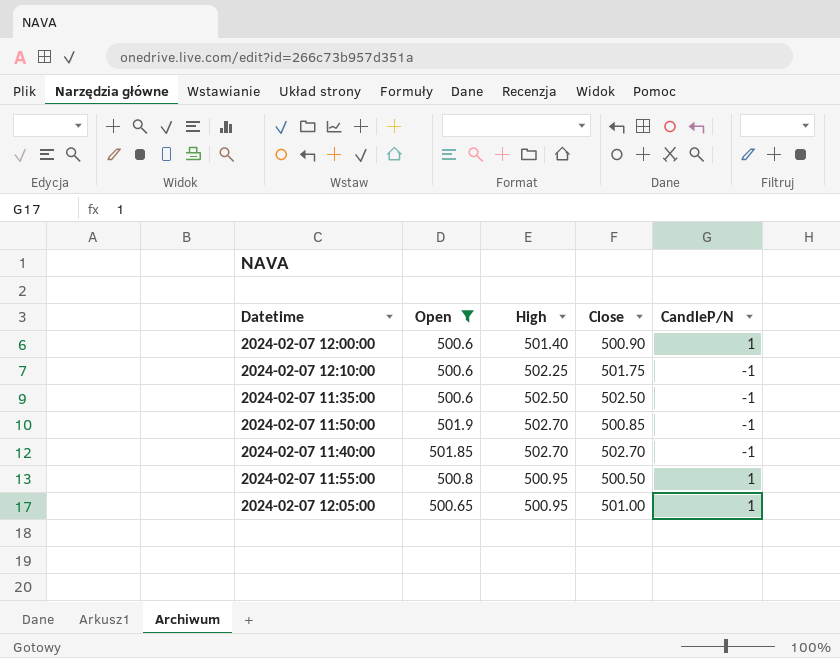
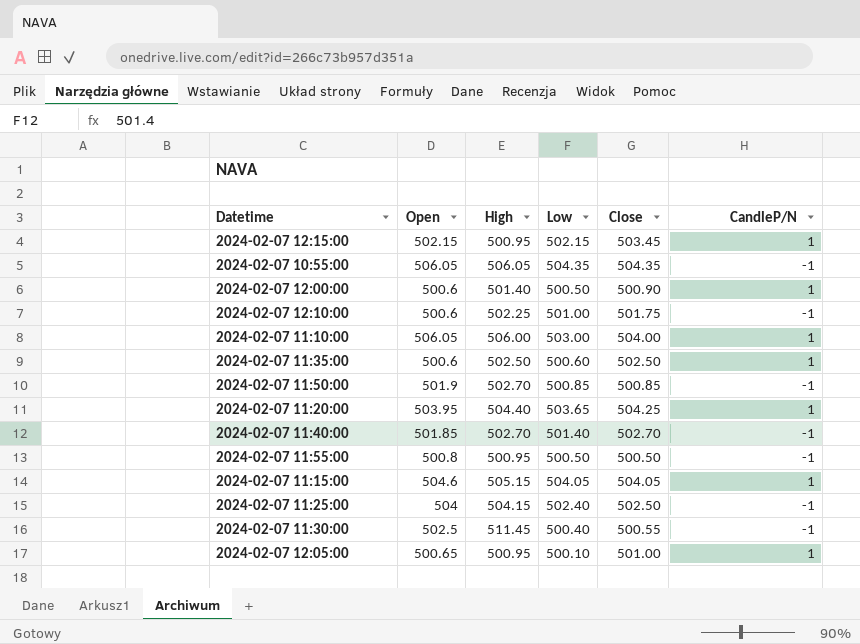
filter: Open <= 501.9 -> none
column Low | position: none -> 4
2024-02-07 11:35:00 | CandleP/N: -1 -> 1
2024-02-07 11:55:00 | CandleP/N: 1 -> -1

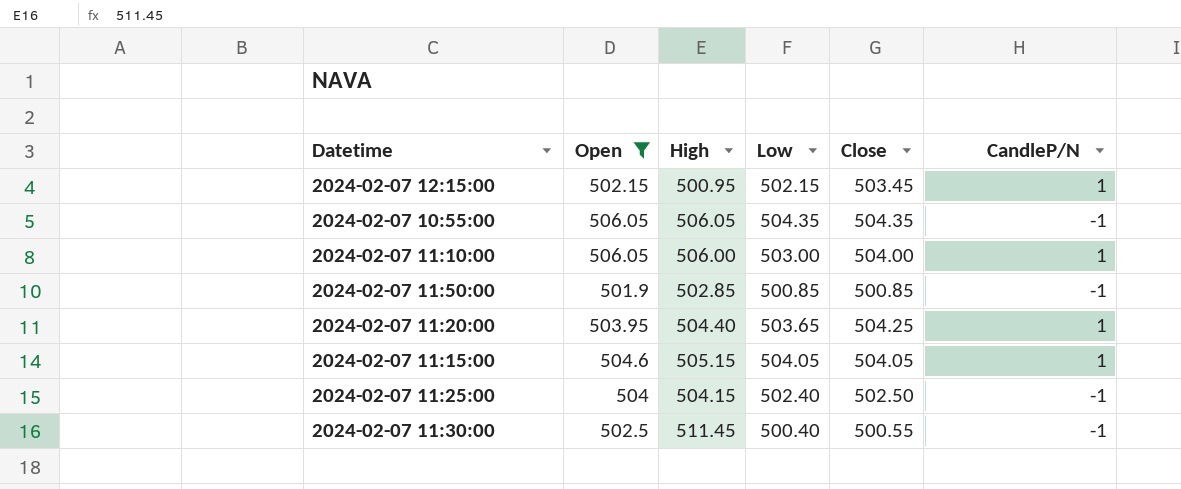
filter: none -> Open >= 501.9
2024-02-07 11:50:00 | High: 502.70 -> 502.85

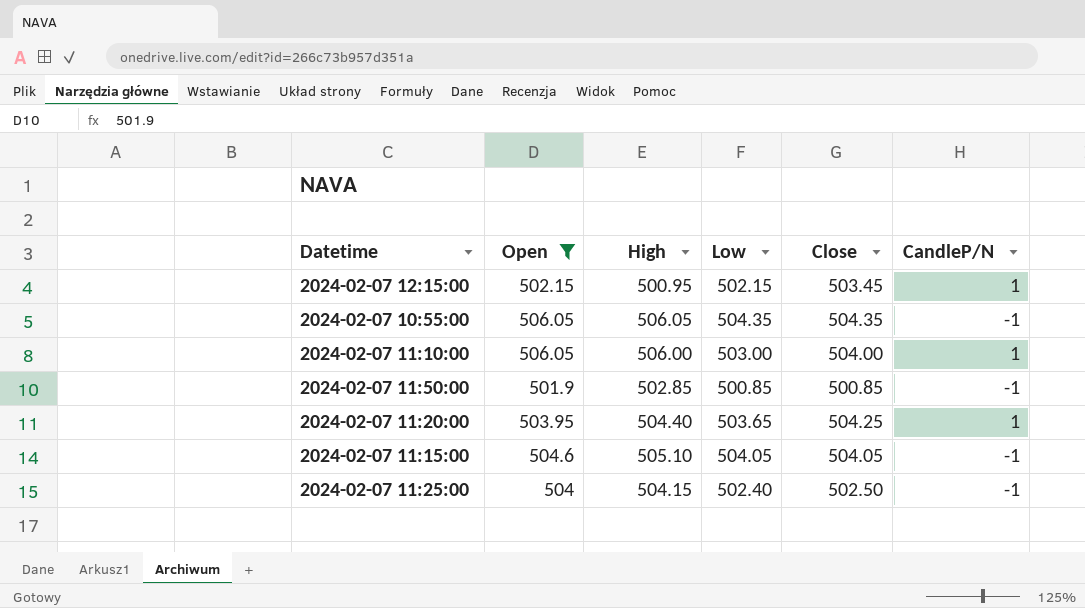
row 2024-02-07 11:30:00: 502.5 | 511.45 | 500.40 | 500.55 | -1 -> none
2024-02-07 11:15:00 | High: 505.15 -> 505.10
2024-02-07 11:15:00 | CandleP/N: 1 -> -1

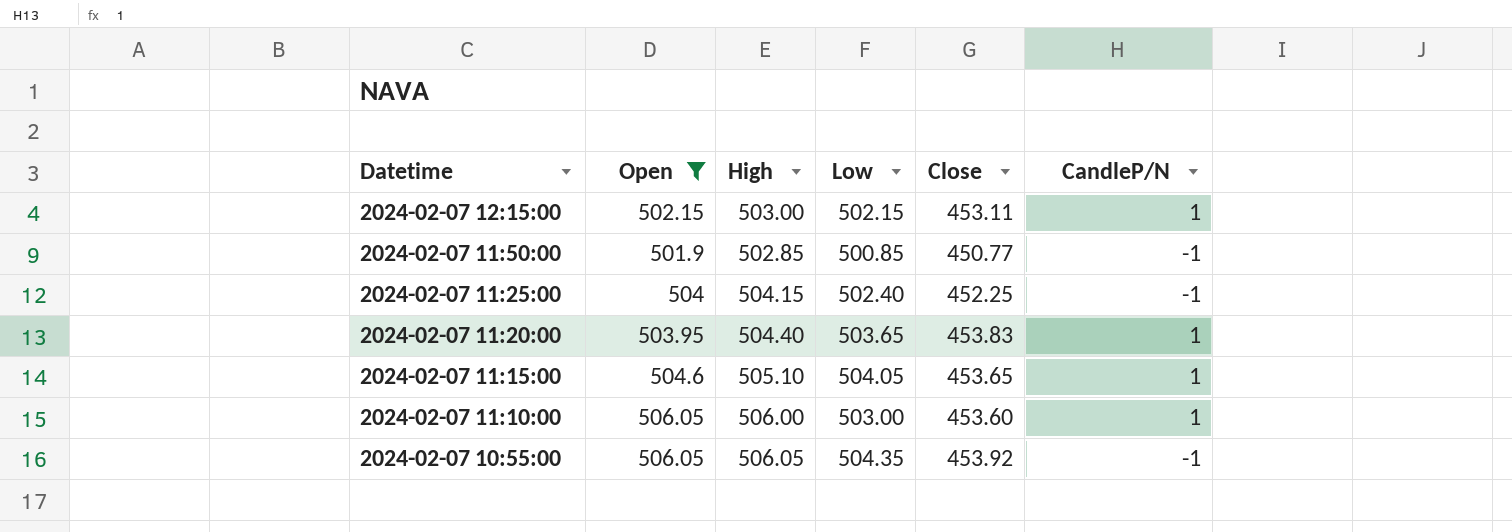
row order: none -> Datetime descending
2024-02-07 12:15:00 | High: 500.95 -> 503.00
2024-02-07 12:15:00 | Close: 503.45 -> 453.11
2024-02-07 11:50:00 | Close: 500.85 -> 450.77
2024-02-07 11:25:00 | Close: 502.50 -> 452.25
2024-02-07 11:20:00 | Close: 504.25 -> 453.83
2024-02-07 11:15:00 | Close: 504.05 -> 453.65
2024-02-07 11:15:00 | CandleP/N: -1 -> 1
2024-02-07 11:10:00 | Close: 504.00 -> 453.60
2024-02-07 10:55:00 | Close: 504.35 -> 453.92

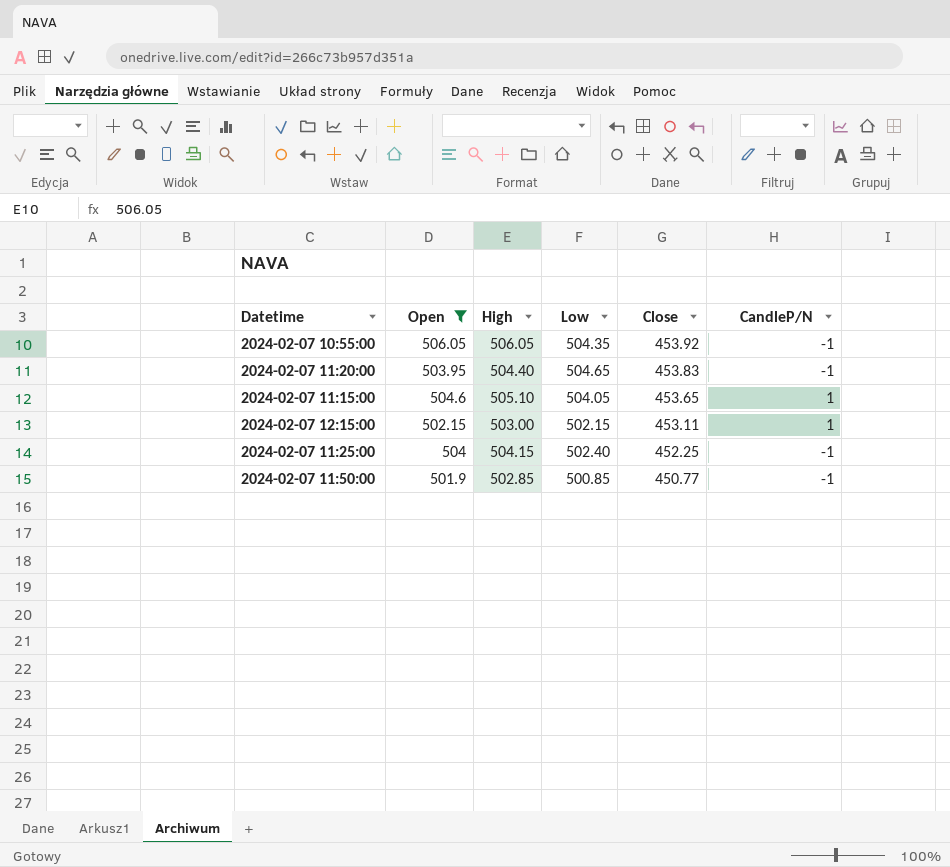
row order: Datetime descending -> Close descending
row 2024-02-07 11:10:00: 506.05 | 506.00 | 503.00 | 453.60 | 1 -> none
2024-02-07 11:20:00 | Low: 503.65 -> 504.65
2024-02-07 11:20:00 | CandleP/N: 1 -> -1

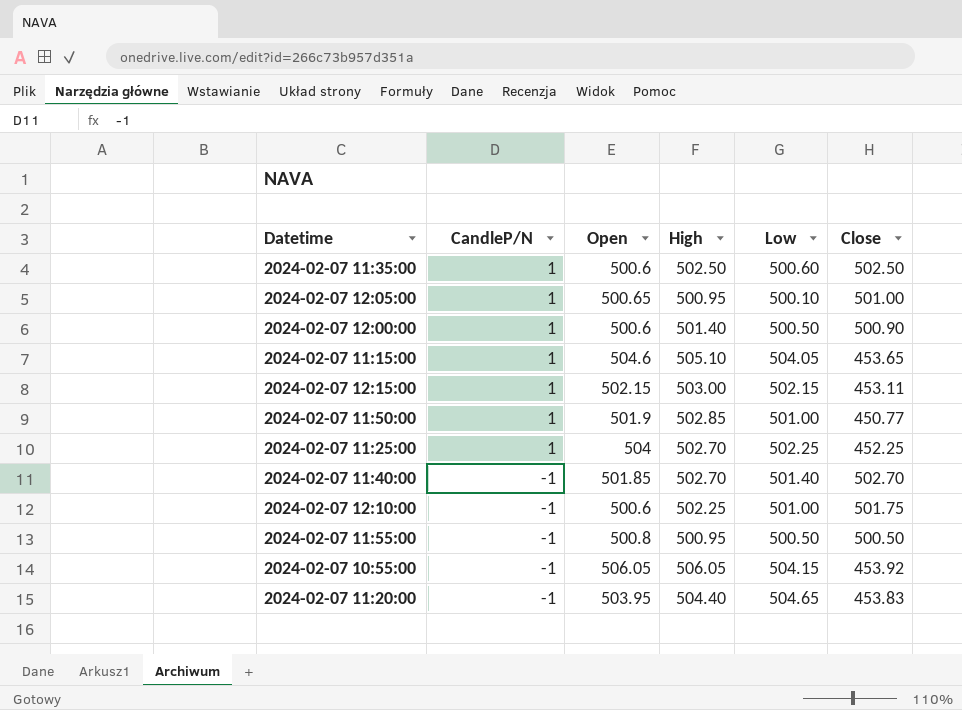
filter: Open >= 501.9 -> none
row order: Close descending -> CandleP/N descending
column CandleP/N | position: 6 -> 2
2024-02-07 11:50:00 | CandleP/N: -1 -> 1
2024-02-07 11:50:00 | Low: 500.85 -> 501.00
2024-02-07 11:25:00 | CandleP/N: -1 -> 1
2024-02-07 11:25:00 | High: 504.15 -> 502.70
2024-02-07 11:25:00 | Low: 502.40 -> 502.25
2024-02-07 10:55:00 | Low: 504.35 -> 504.15

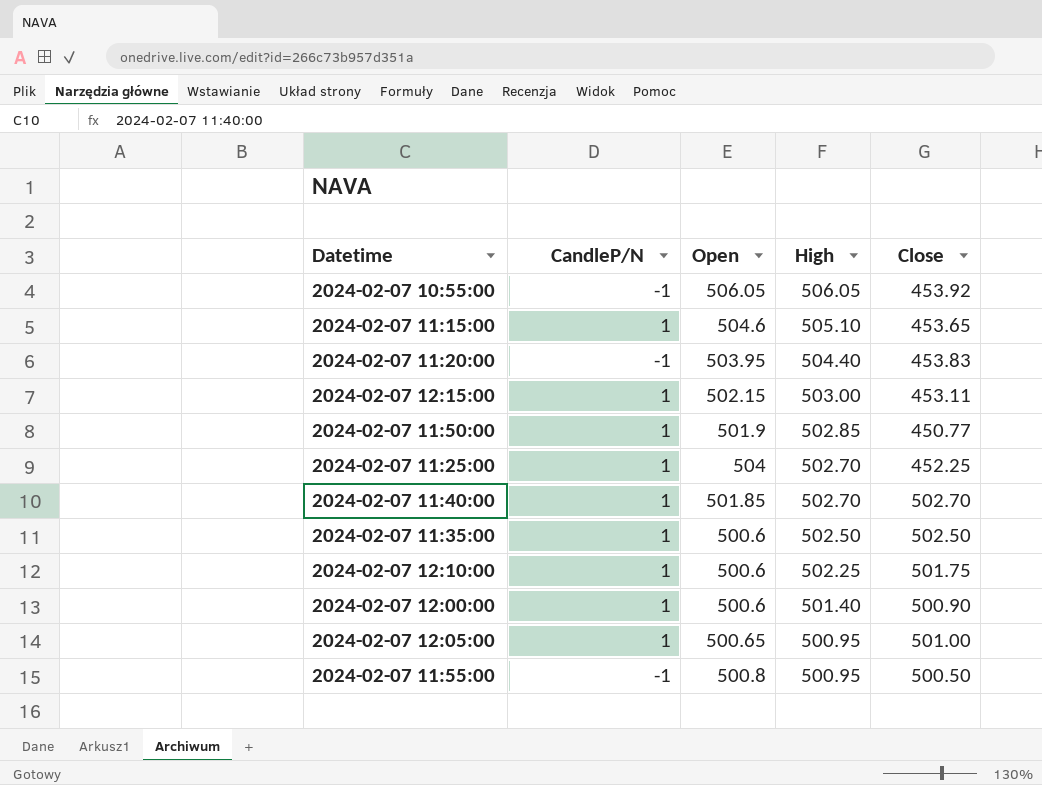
row order: CandleP/N descending -> High descending
column Low | position: 5 -> none
2024-02-07 11:40:00 | CandleP/N: -1 -> 1
2024-02-07 12:10:00 | CandleP/N: -1 -> 1

